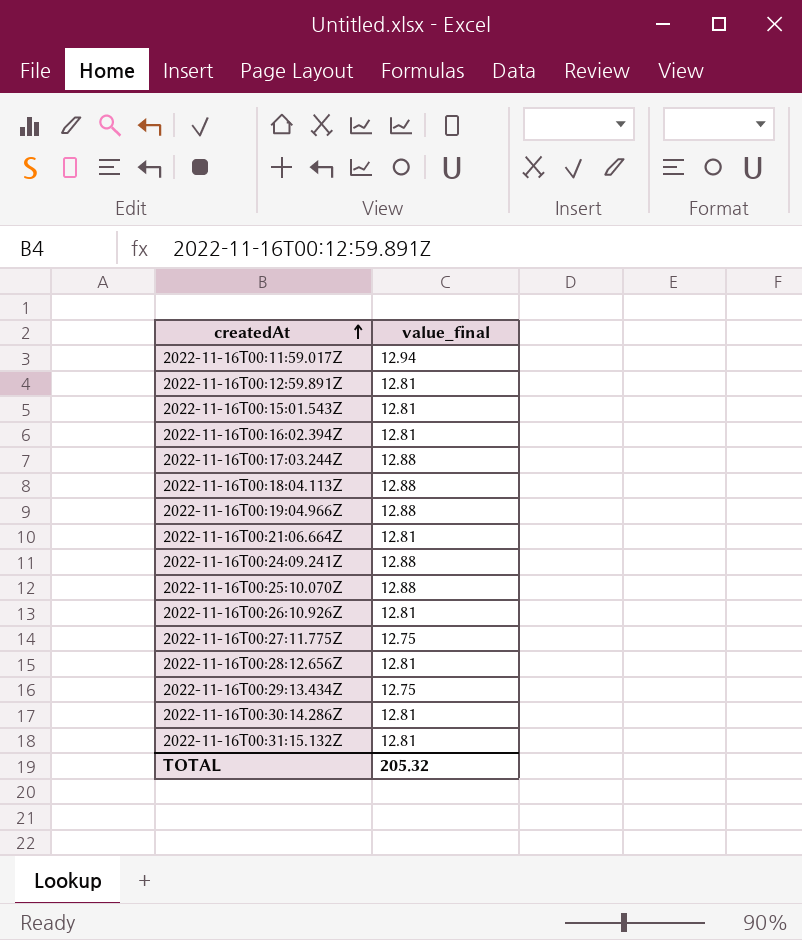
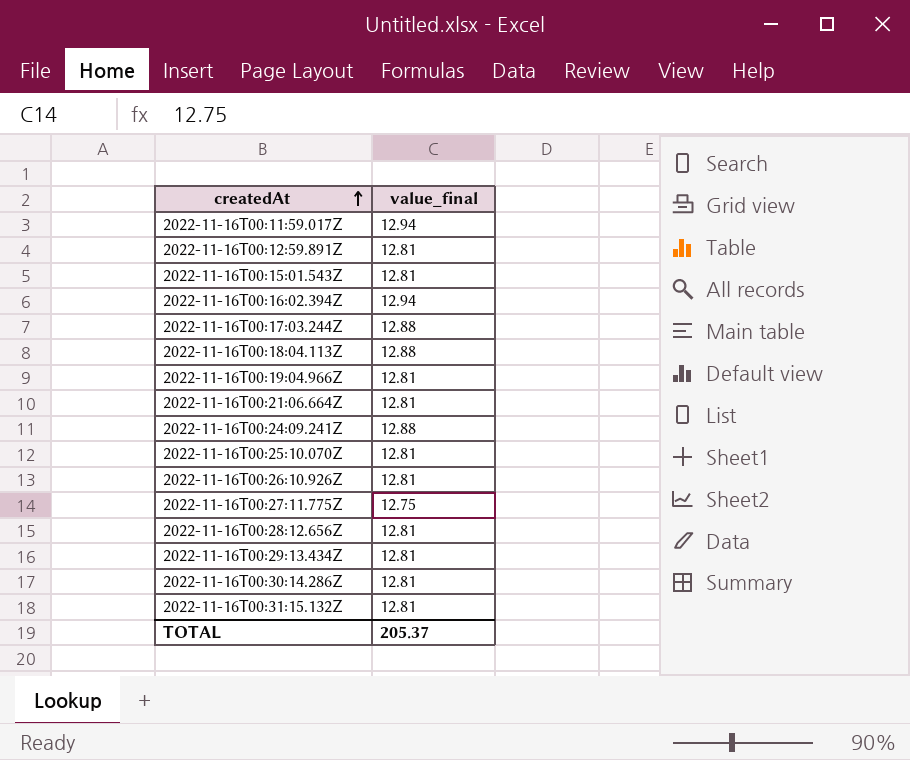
2022-11-16T00:16:02.394Z | value_final: 12.81 -> 12.94
2022-11-16T00:19:04.966Z | value_final: 12.88 -> 12.81
2022-11-16T00:25:10.070Z | value_final: 12.88 -> 12.81
2022-11-16T00:29:13.434Z | value_final: 12.75 -> 12.81
TOTAL | value_final: 205.32 -> 205.37

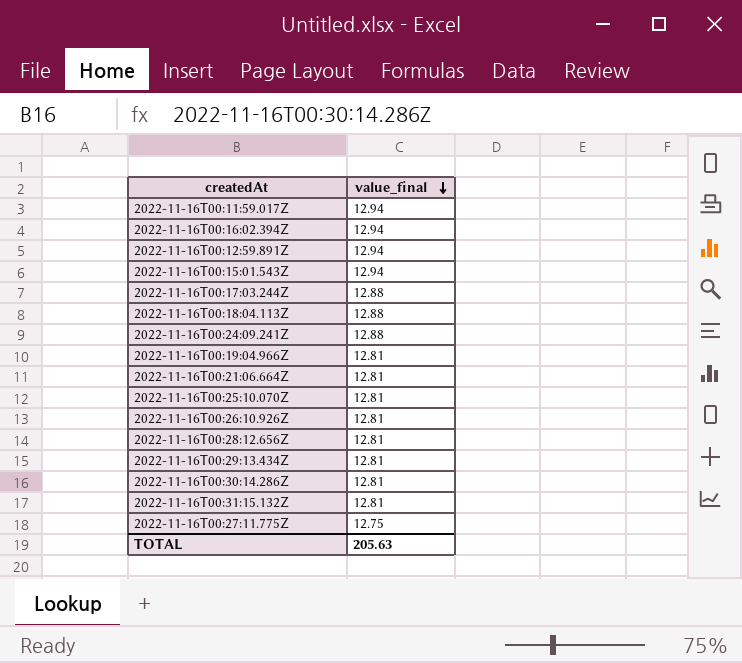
row order: createdAt ascending -> value_final descending
2022-11-16T00:12:59.891Z | value_final: 12.81 -> 12.94
2022-11-16T00:15:01.543Z | value_final: 12.81 -> 12.94
TOTAL | value_final: 205.37 -> 205.63

